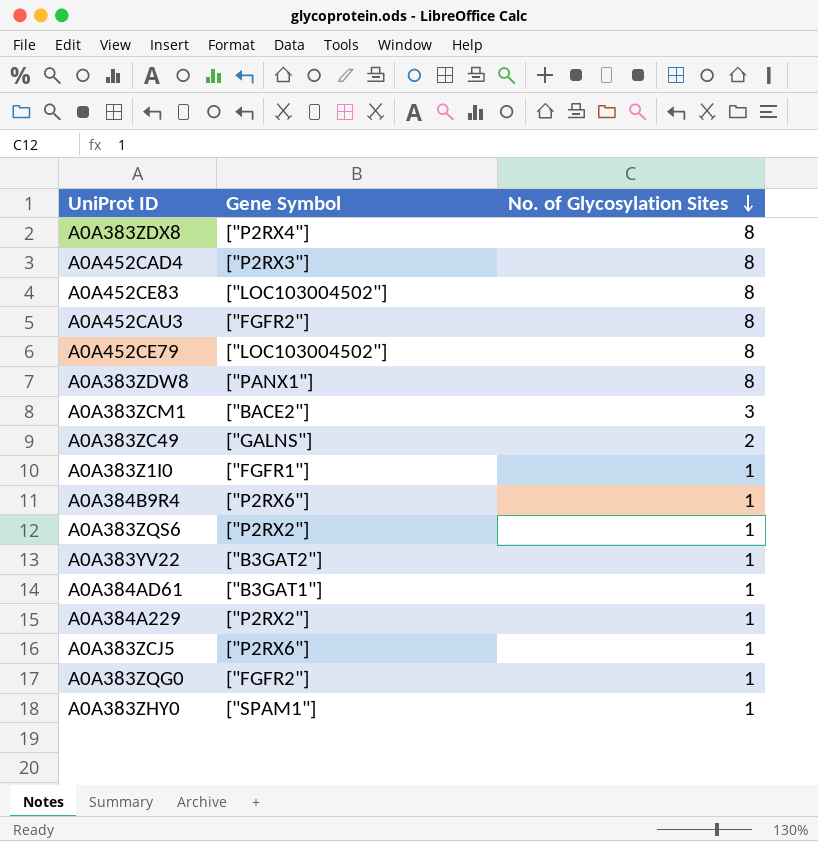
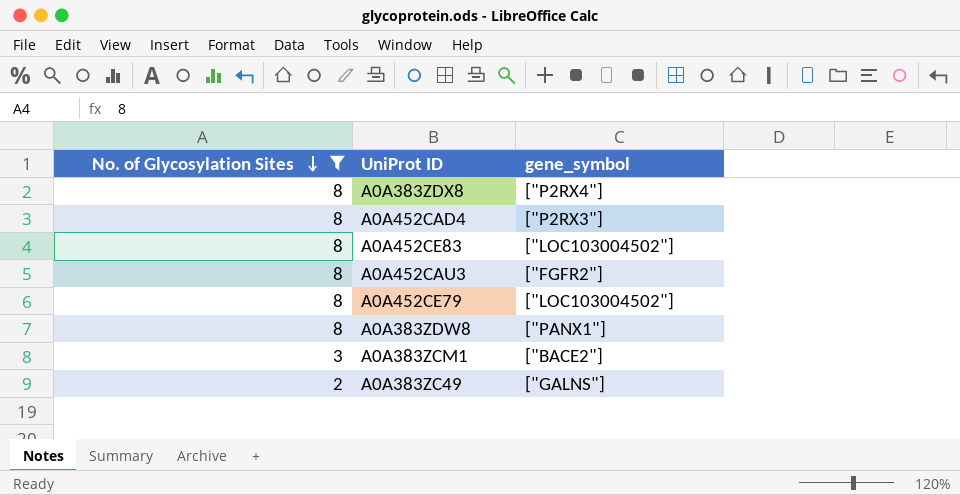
filter: none -> No. of Glycosylation Sites != 1
column No. of Glycosylation Sites | position: 3 -> 1
column name: Gene Symbol -> gene_symbol

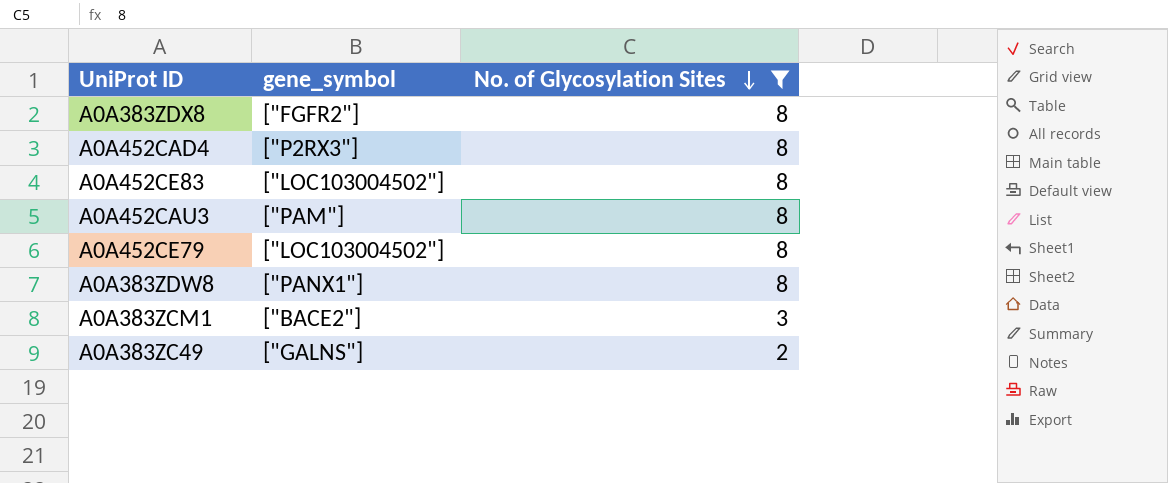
column No. of Glycosylation Sites | position: 1 -> 3
A0A383ZDX8 | gene_symbol: ["P2RX4"] -> ["FGFR2"]
A0A452CAU3 | gene_symbol: ["FGFR2"] -> ["PAM"]

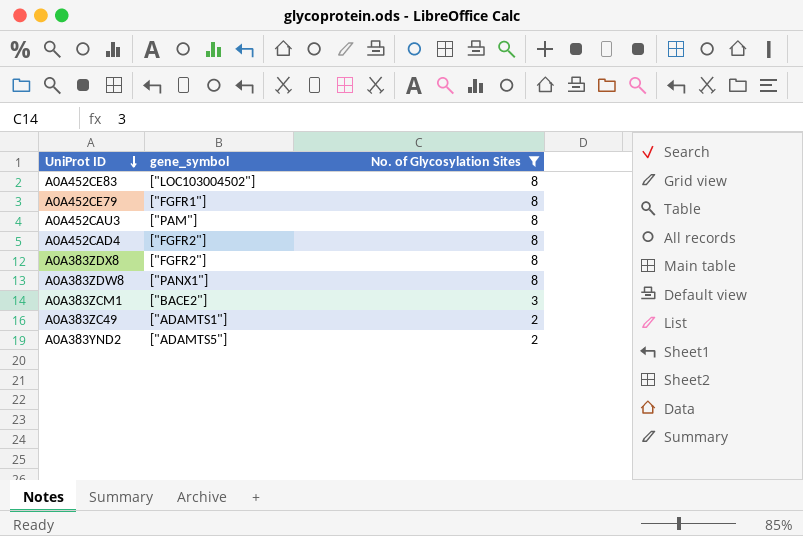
row order: No. of Glycosylation Sites descending -> UniProt ID descending
A0A452CE79 | gene_symbol: ["LOC103004502"] -> ["FGFR1"]
A0A452CAD4 | gene_symbol: ["P2RX3"] -> ["FGFR2"]
A0A383ZC49 | gene_symbol: ["GALNS"] -> ["ADAMTS1"]
row A0A383YND2: none -> ["ADAMTS5"] | 2

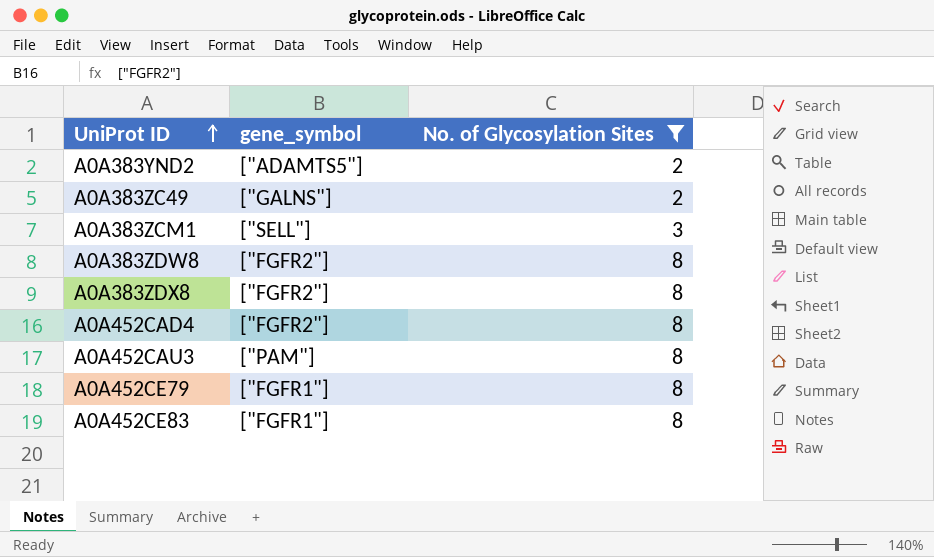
row order: UniProt ID descending -> UniProt ID ascending
A0A383ZC49 | gene_symbol: ["ADAMTS1"] -> ["GALNS"]
A0A383ZCM1 | gene_symbol: ["BACE2"] -> ["SELL"]
A0A383ZDW8 | gene_symbol: ["PANX1"] -> ["FGFR2"]
A0A452CE83 | gene_symbol: ["LOC103004502"] -> ["FGFR1"]

